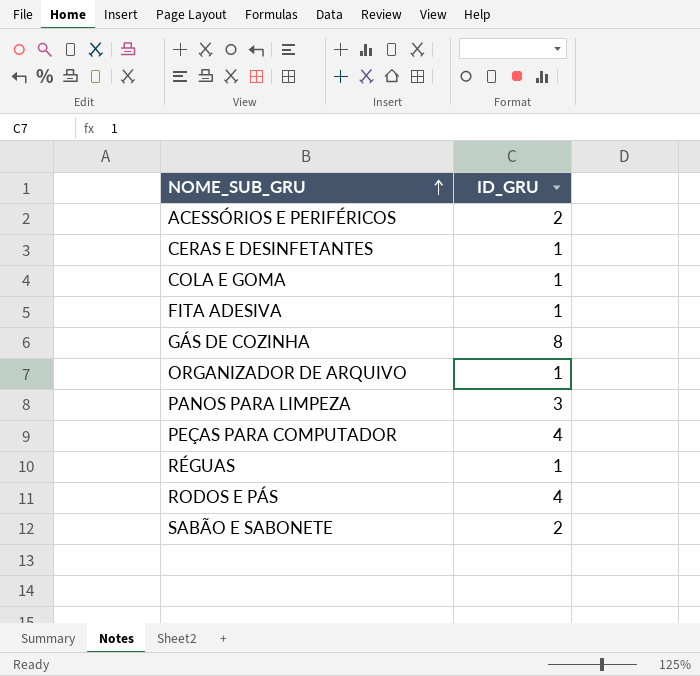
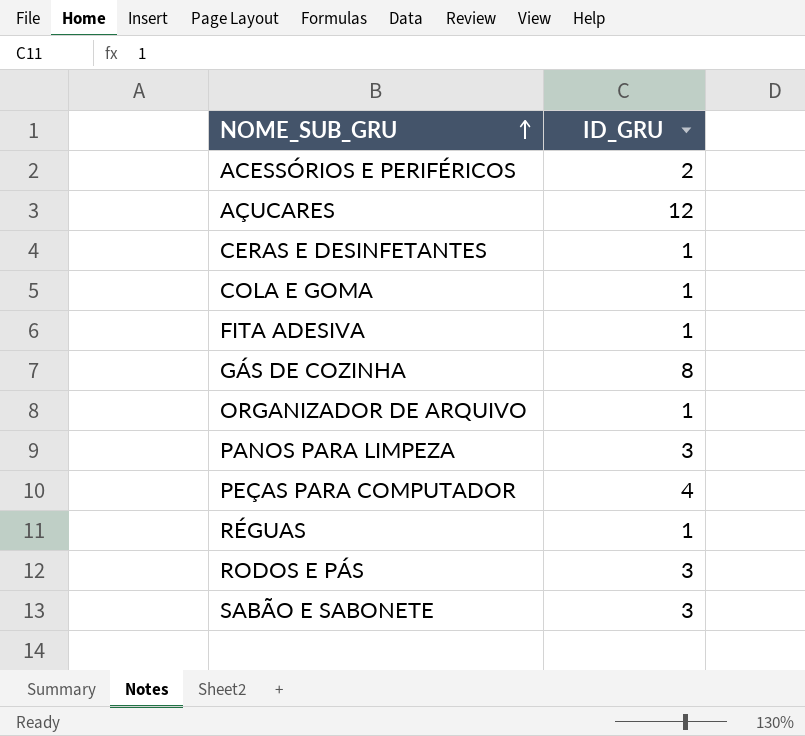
row AÇUCARES: none -> 12
RODOS E PÁS | ID_GRU: 4 -> 3
SABÃO E SABONETE | ID_GRU: 2 -> 3

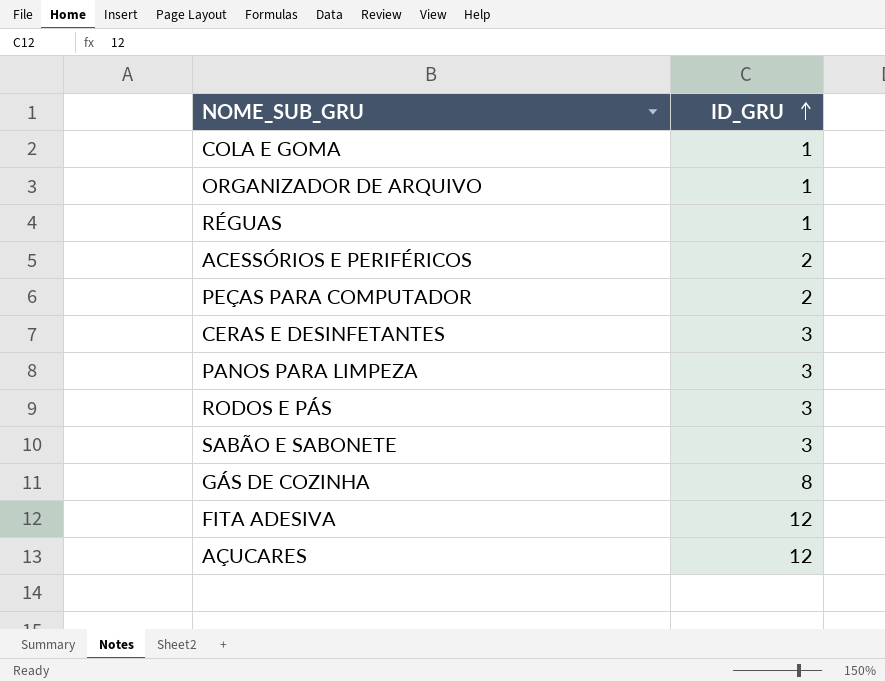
row order: NOME_SUB_GRU ascending -> ID_GRU ascending
PEÇAS PARA COMPUTADOR | ID_GRU: 4 -> 2
CERAS E DESINFETANTES | ID_GRU: 1 -> 3
FITA ADESIVA | ID_GRU: 1 -> 12

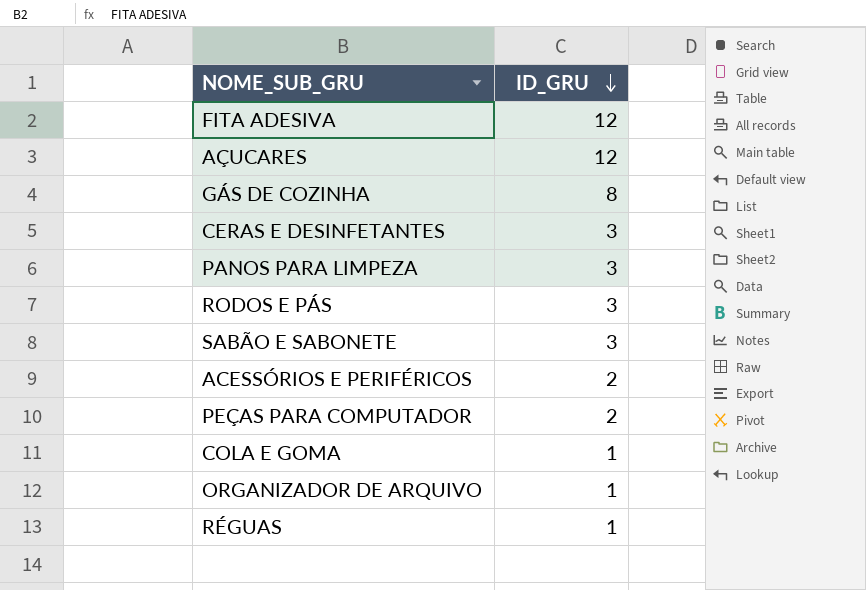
row order: ID_GRU ascending -> ID_GRU descending

